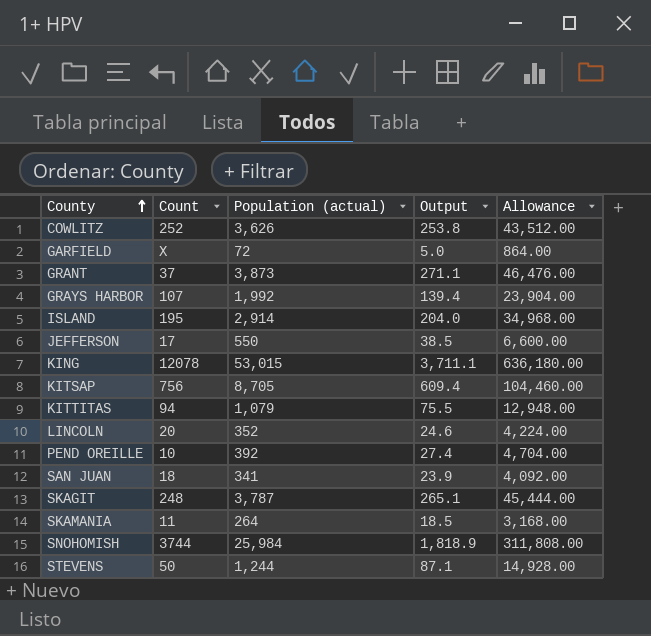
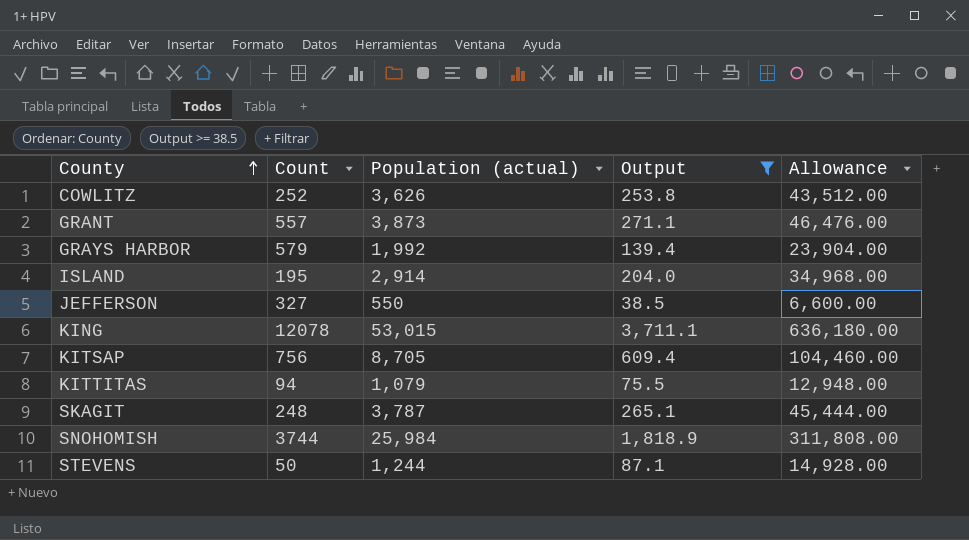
filter: none -> Output >= 38.5
GRANT | Count: 37 -> 557
GRAYS HARBOR | Count: 107 -> 579
JEFFERSON | Count: 17 -> 327

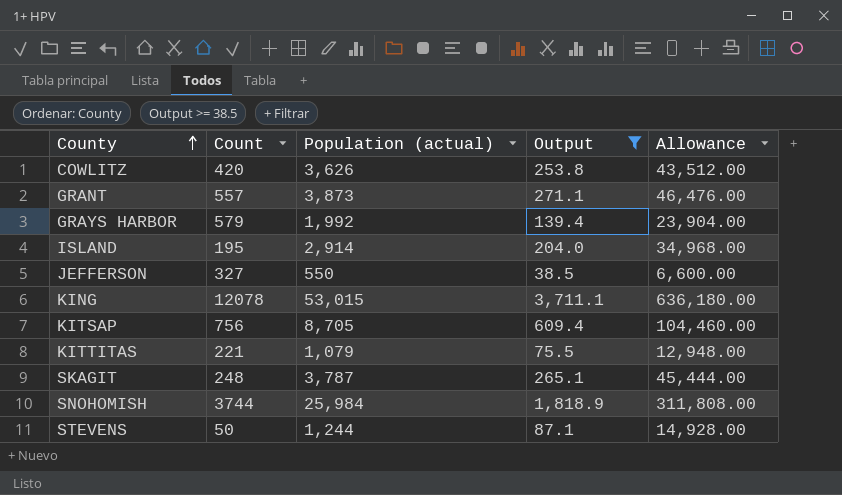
COWLITZ | Count: 252 -> 420
KITTITAS | Count: 94 -> 221

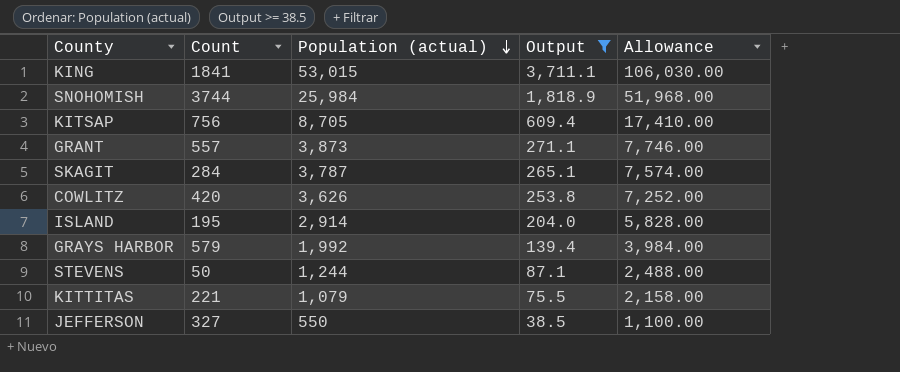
row order: County ascending -> Population (actual) descending
column Allowance | formula: [Population (actual)] * 12 -> [Population (actual)] * 2
KING | Count: 12078 -> 1841
SKAGIT | Count: 248 -> 284

